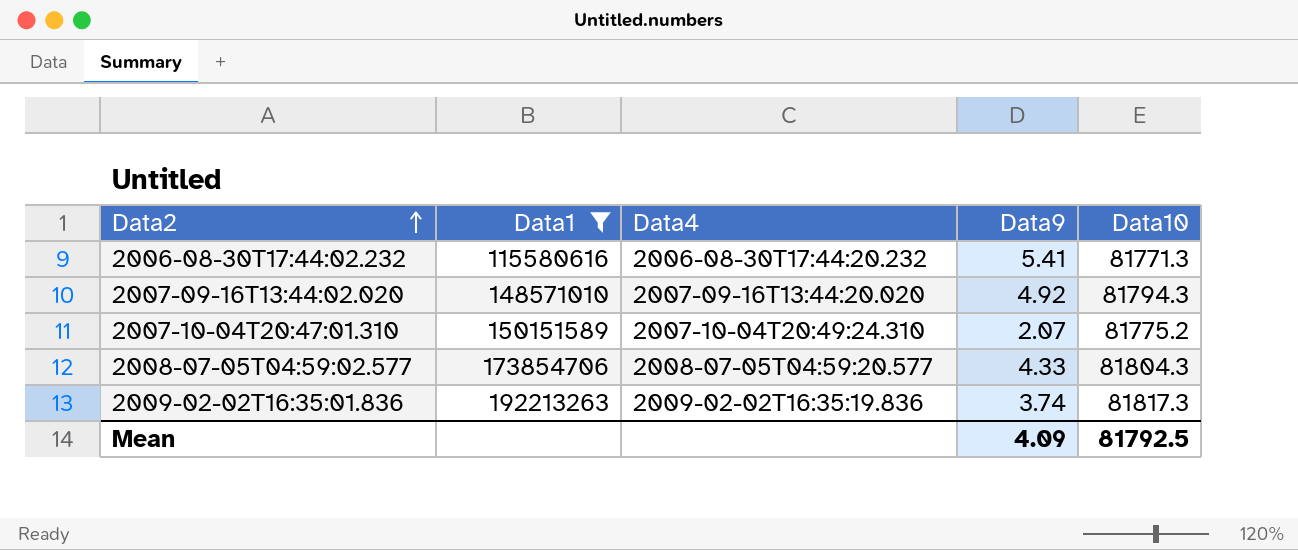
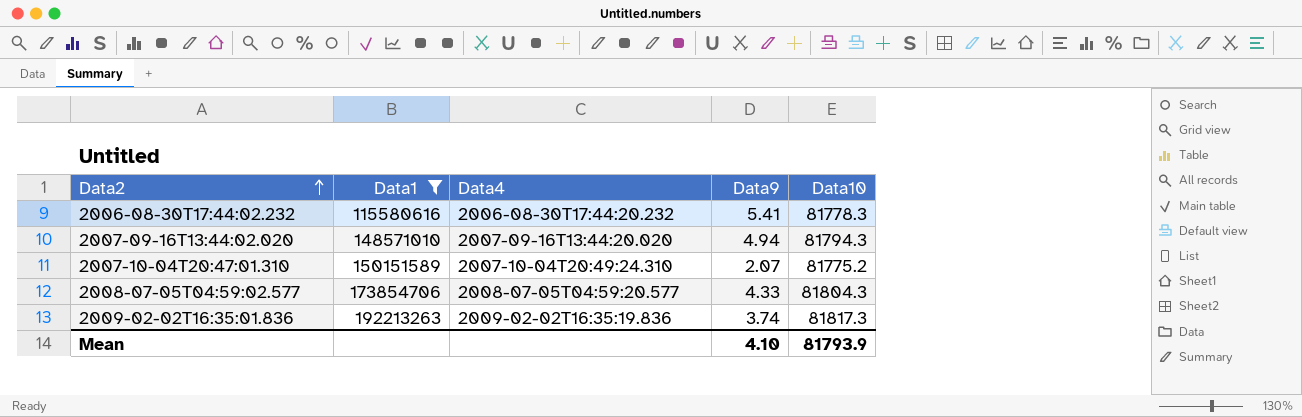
2006-08-30T17:44:02.232 | Data10: 81771.3 -> 81778.3
2007-09-16T13:44:02.020 | Data9: 4.92 -> 4.94
Mean | Data9: 4.09 -> 4.10
Mean | Data10: 81792.5 -> 81793.9

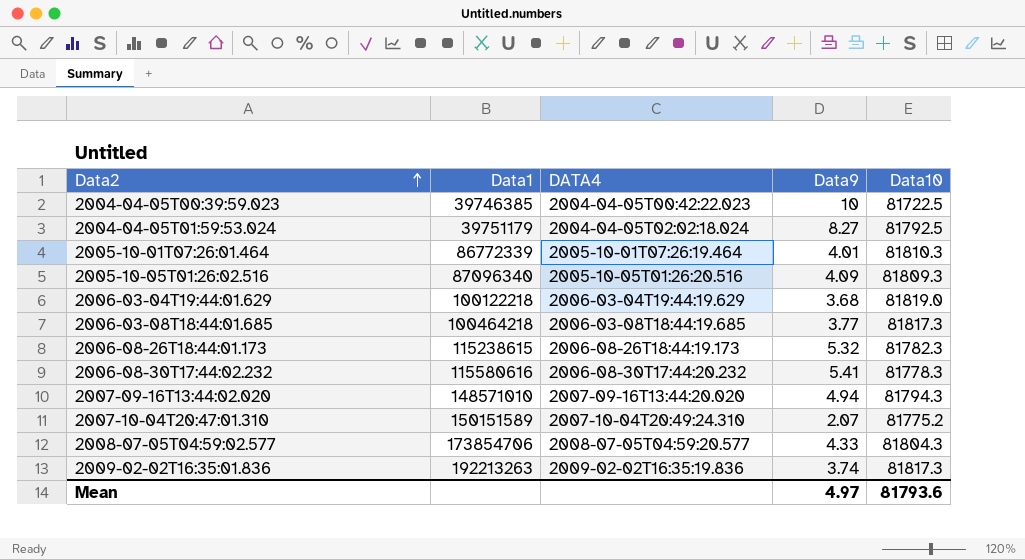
filter: Data1 >= 115580616 -> none
column name: Data4 -> DATA4
Mean | Data9: 4.10 -> 4.97
Mean | Data10: 81793.9 -> 81793.6

